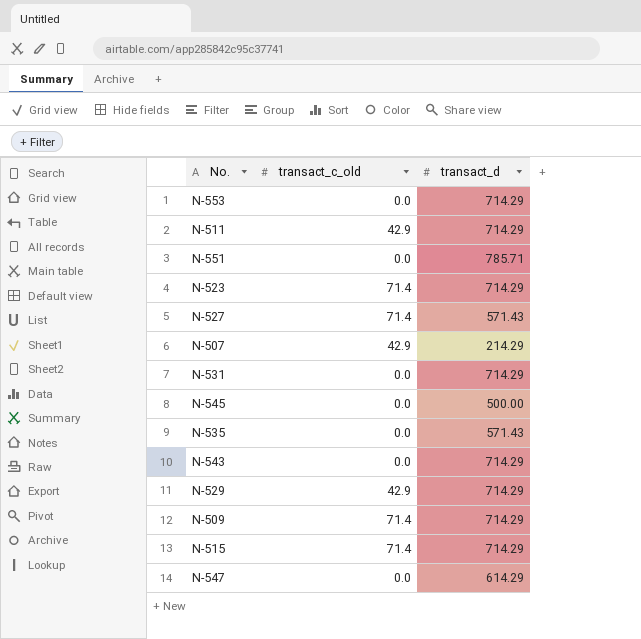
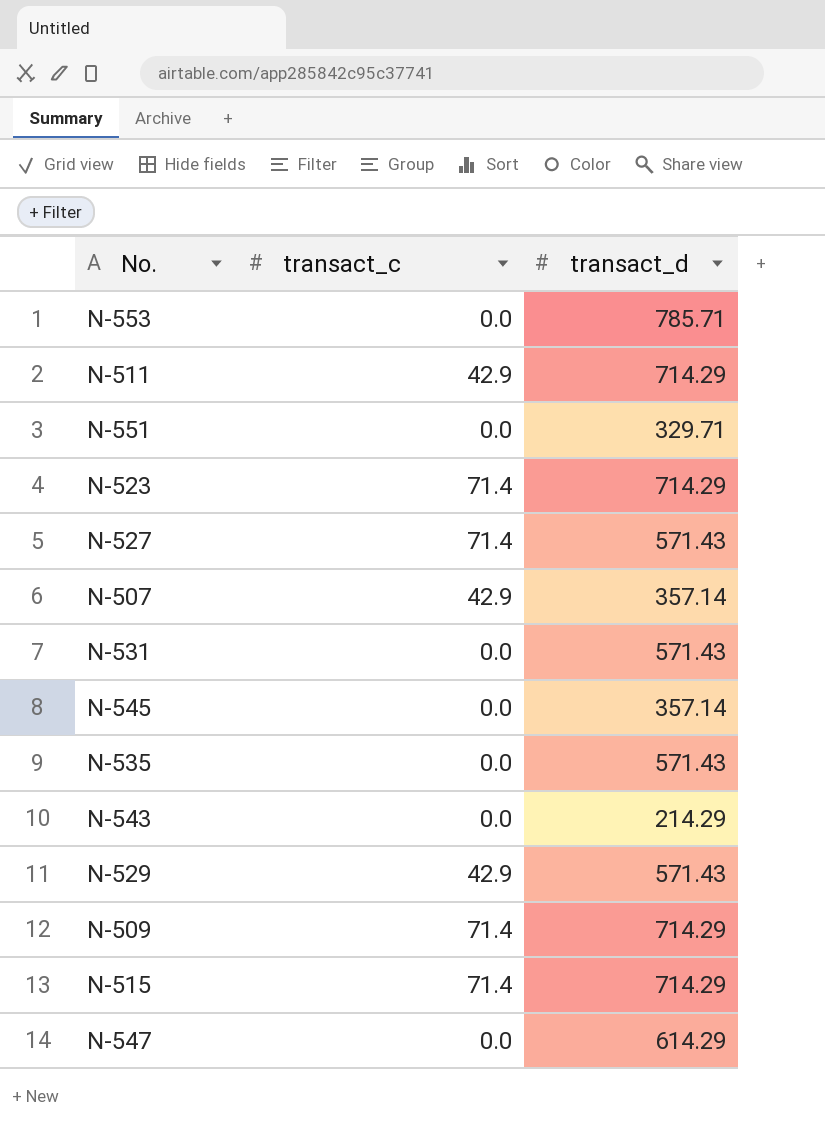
column name: transact_c_old -> transact_c
N-553 | transact_d: 714.29 -> 785.71
N-551 | transact_d: 785.71 -> 329.71
N-507 | transact_d: 214.29 -> 357.14
N-531 | transact_d: 714.29 -> 571.43
N-545 | transact_d: 500.00 -> 357.14
N-543 | transact_d: 714.29 -> 214.29
N-529 | transact_d: 714.29 -> 571.43

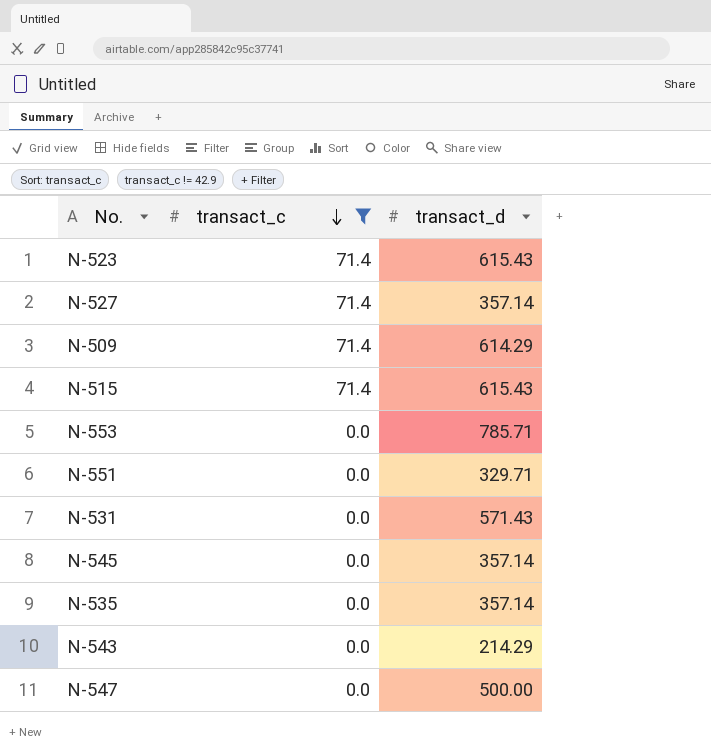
filter: none -> transact_c != 42.9
row order: none -> transact_c descending
N-523 | transact_d: 714.29 -> 615.43
N-527 | transact_d: 571.43 -> 357.14
N-509 | transact_d: 714.29 -> 614.29
N-515 | transact_d: 714.29 -> 615.43
N-535 | transact_d: 571.43 -> 357.14
N-547 | transact_d: 614.29 -> 500.00

